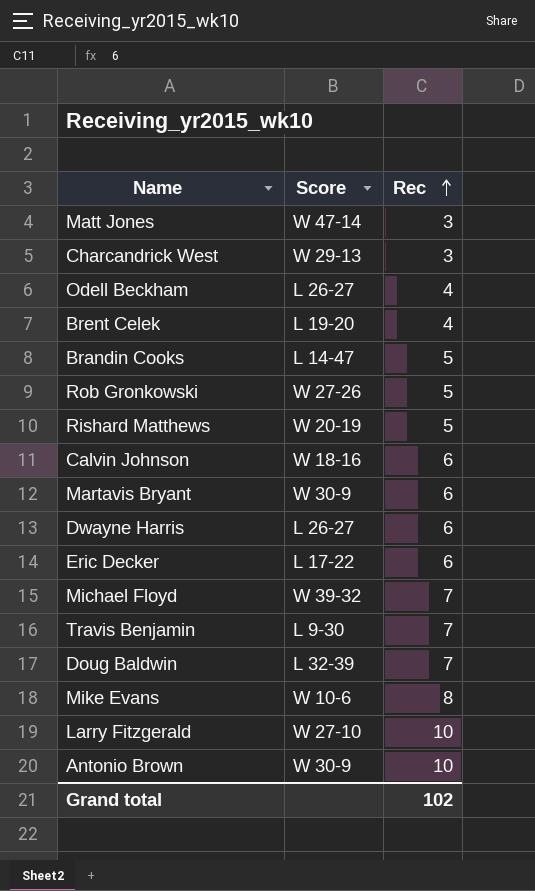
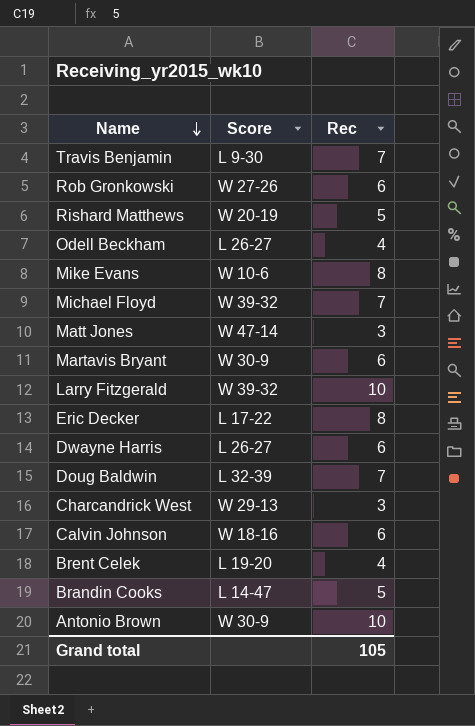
row order: Rec ascending -> Name descending
Rob Gronkowski | Rec: 5 -> 6
Larry Fitzgerald | Score: W 27-10 -> W 39-32
Eric Decker | Rec: 6 -> 8
Grand total | Rec: 102 -> 105

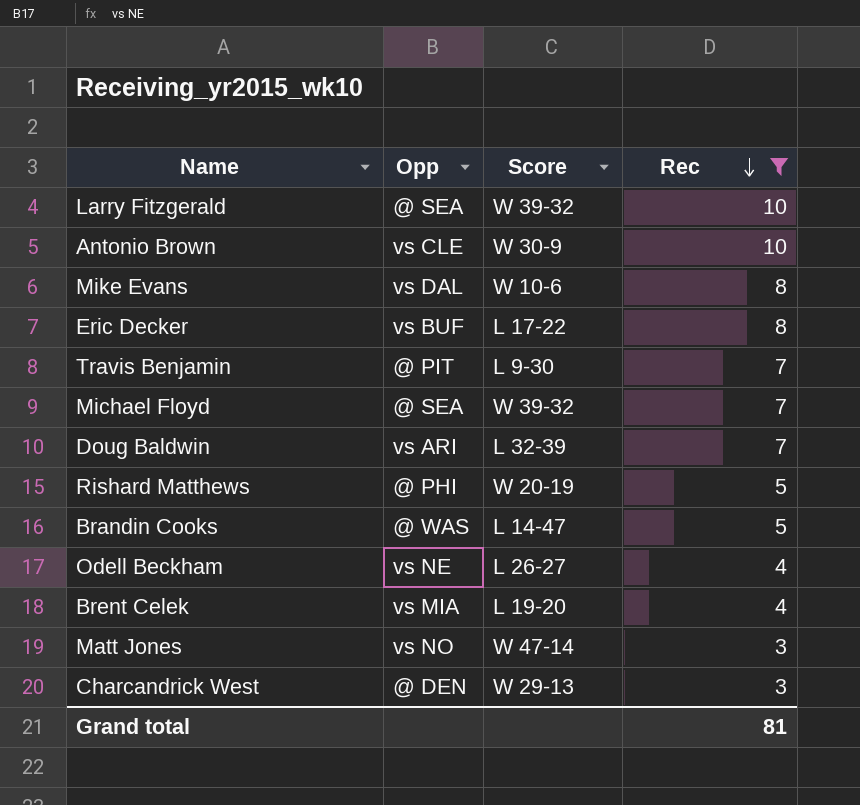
filter: none -> Rec != 6
row order: Name descending -> Rec descending
column Opp | position: none -> 2
Grand total | Rec: 105 -> 81

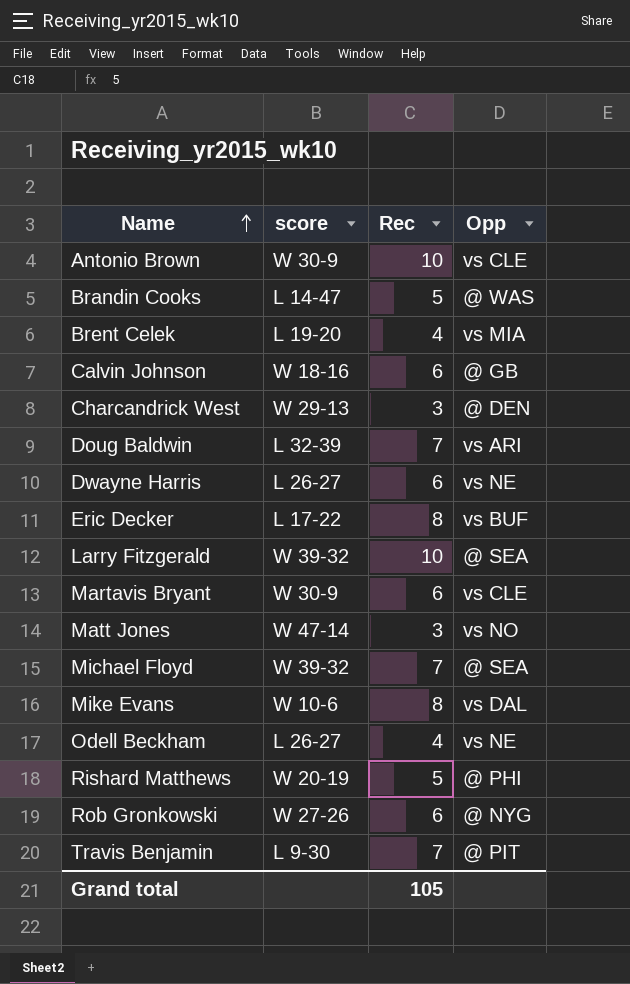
filter: Rec != 6 -> none
row order: Rec descending -> Name ascending
column name: Score -> score
column Opp | position: 2 -> 4
Grand total | Rec: 81 -> 105

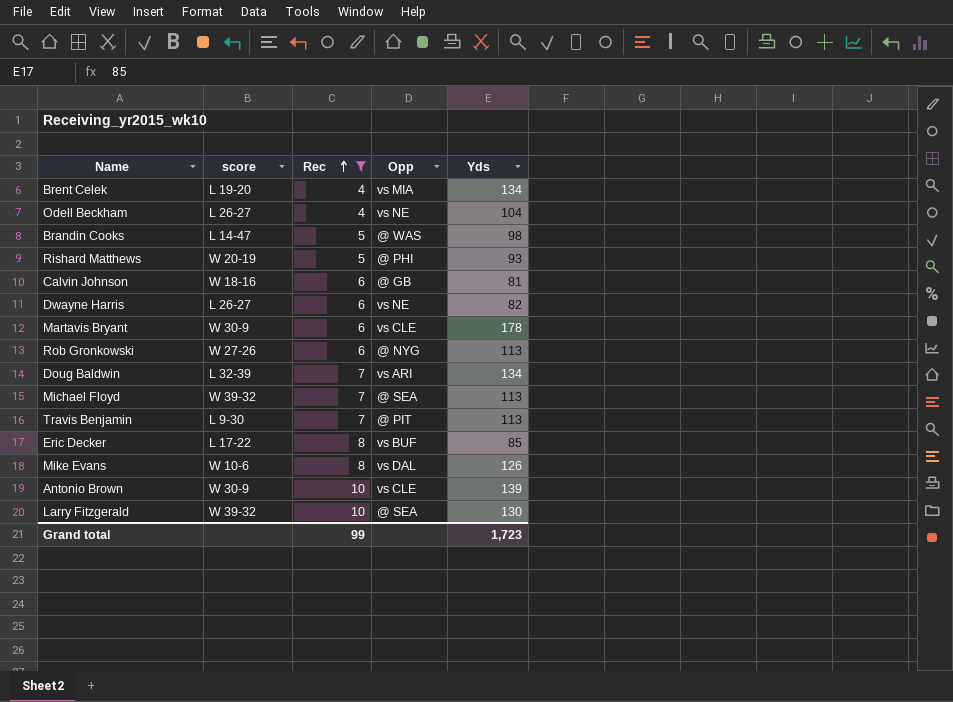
filter: none -> Rec != 3
row order: Name ascending -> Rec ascending
column Yds | position: none -> 5
Grand total | Rec: 105 -> 99

